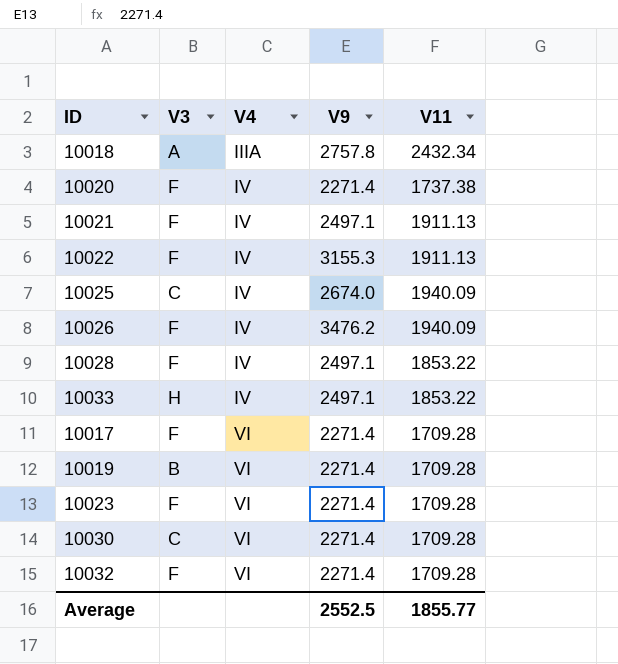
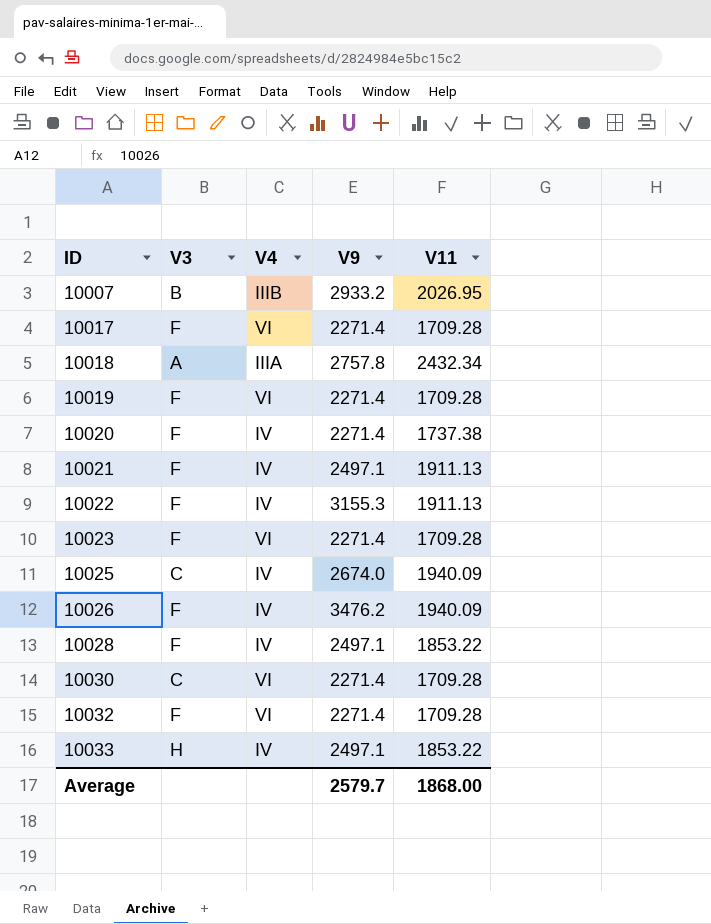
row order: V4 ascending -> ID ascending
row 10007: none -> B | IIIB | 2933.2 | 2026.95
10019 | V3: B -> F
Average | V9: 2552.5 -> 2579.7
Average | V11: 1855.77 -> 1868.00

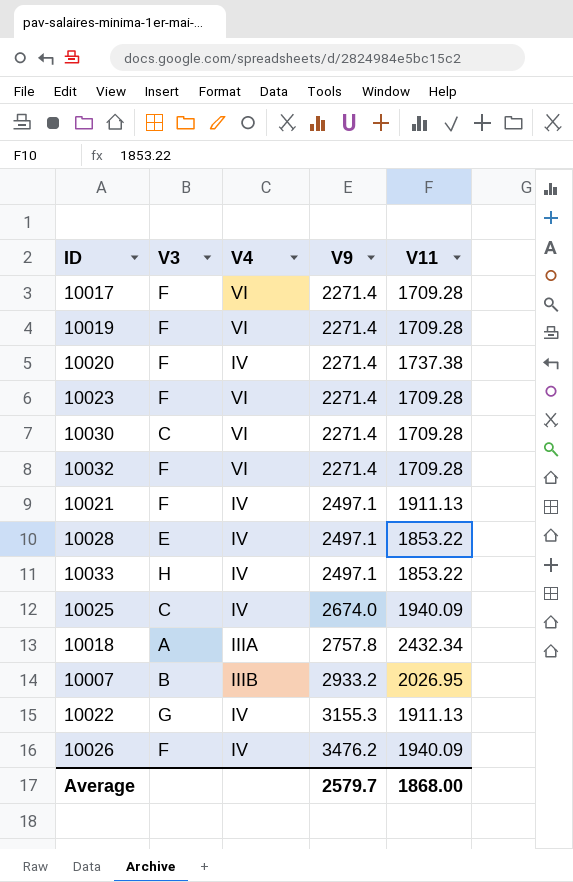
row order: ID ascending -> V9 ascending
10028 | V3: F -> E
10022 | V3: F -> G

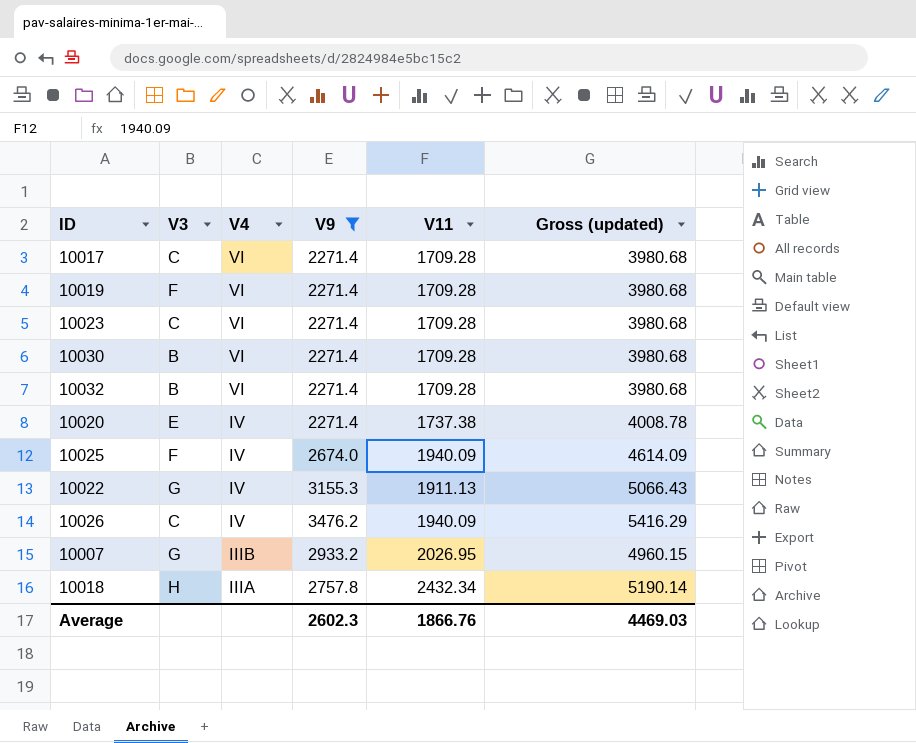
filter: none -> V9 != 2497.1
row order: V9 ascending -> V4 descending
column Gross (updated) | formula: none -> [V9] + [V11]
10017 | V3: F -> C
10023 | V3: F -> C
10030 | V3: C -> B
10032 | V3: F -> B
10020 | V3: F -> E
10025 | V3: C -> F
10026 | V3: F -> C
10007 | V3: B -> G
10018 | V3: A -> H
Average | V9: 2579.7 -> 2602.3
Average | V11: 1868.00 -> 1866.76

